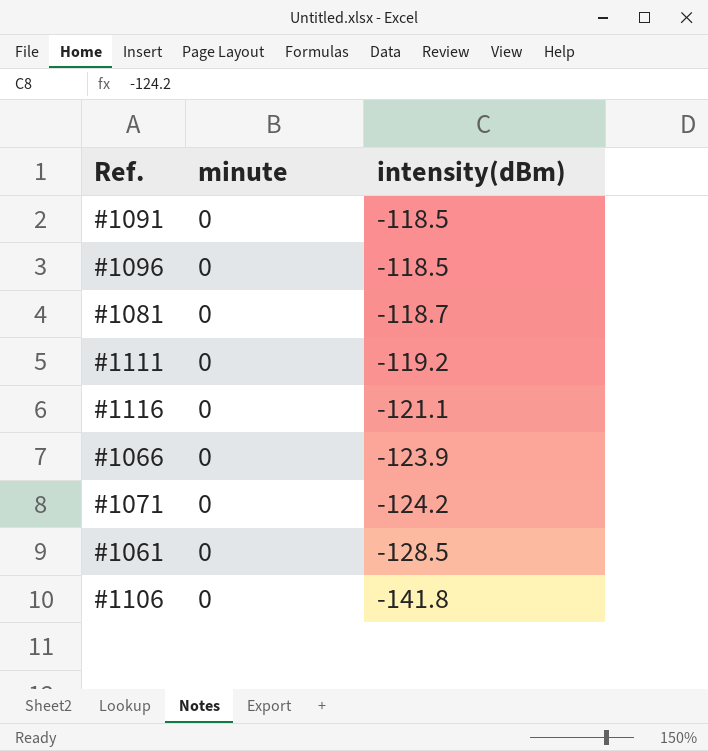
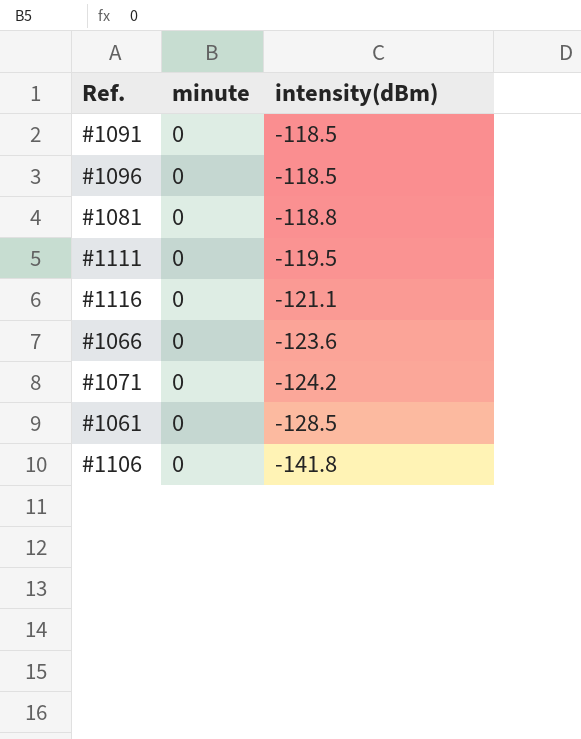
#1081 | intensity(dBm): -118.7 -> -118.8
#1111 | intensity(dBm): -119.2 -> -119.5
#1066 | intensity(dBm): -123.9 -> -123.6

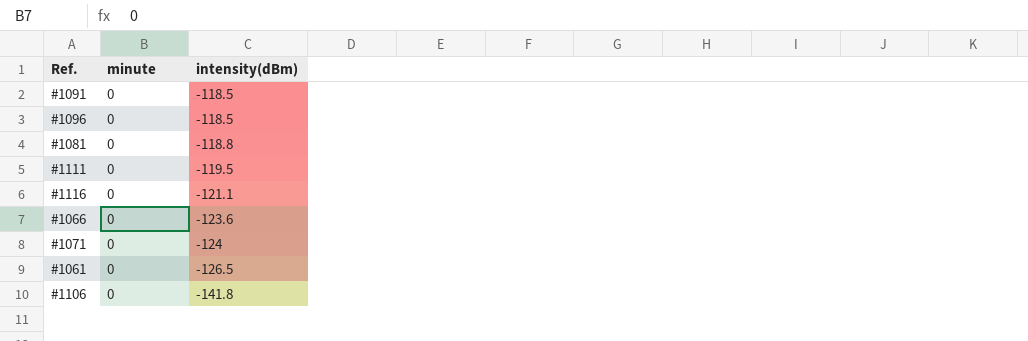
#1071 | intensity(dBm): -124.2 -> -124
#1061 | intensity(dBm): -128.5 -> -126.5

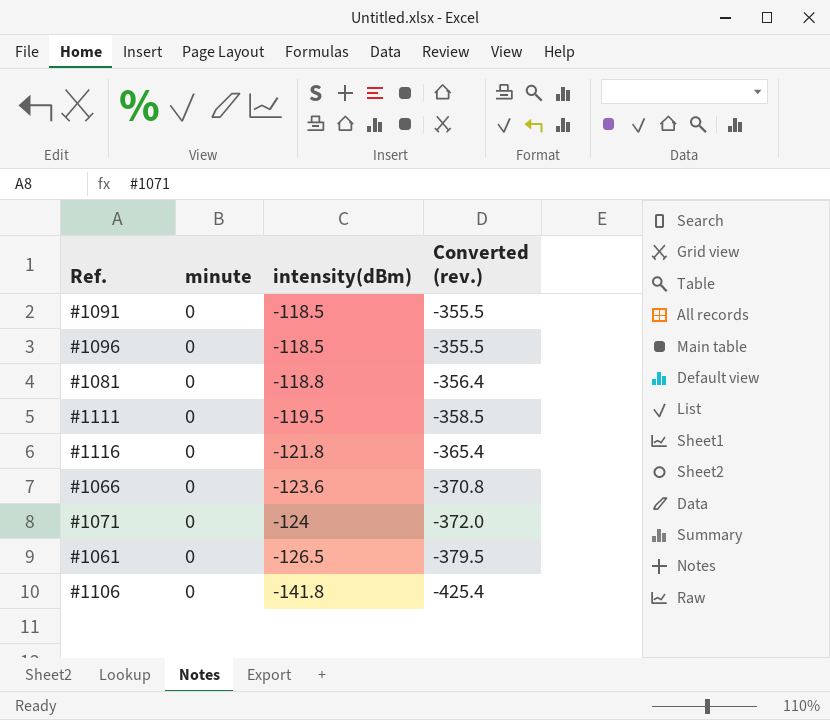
column Converted (rev.) | formula: none -> [intensity(dBm)] * 3
#1116 | intensity(dBm): -121.1 -> -121.8

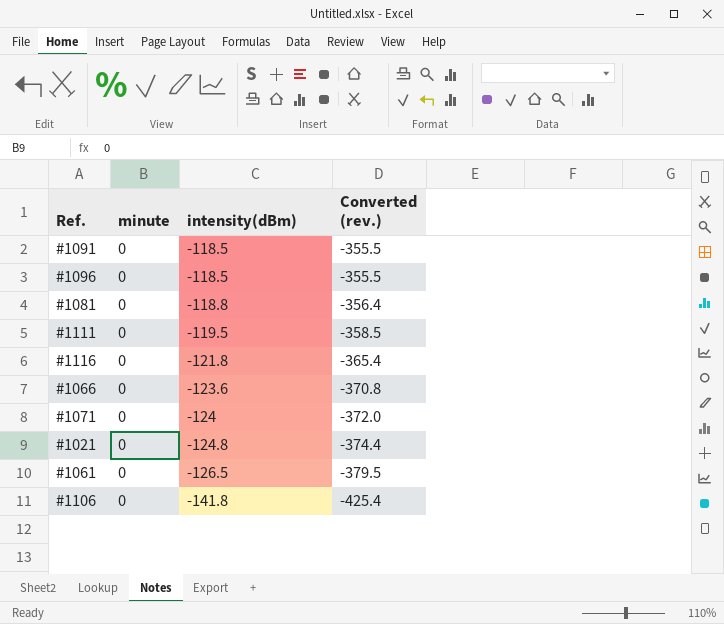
row #1021: none -> 0 | -124.8 | -374.4

